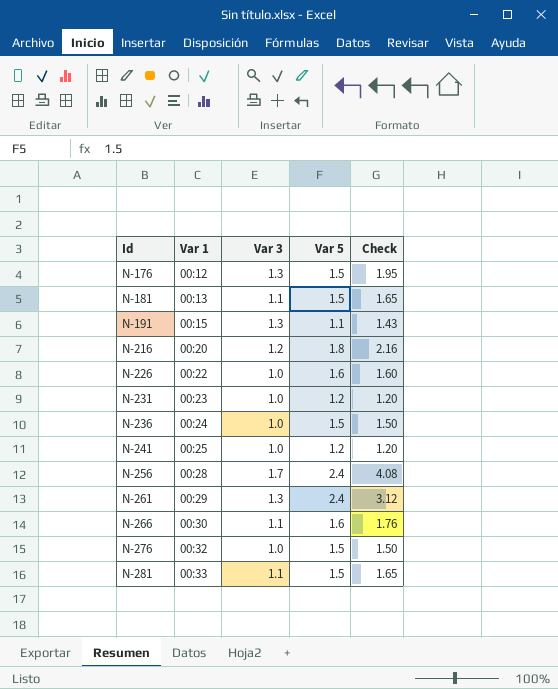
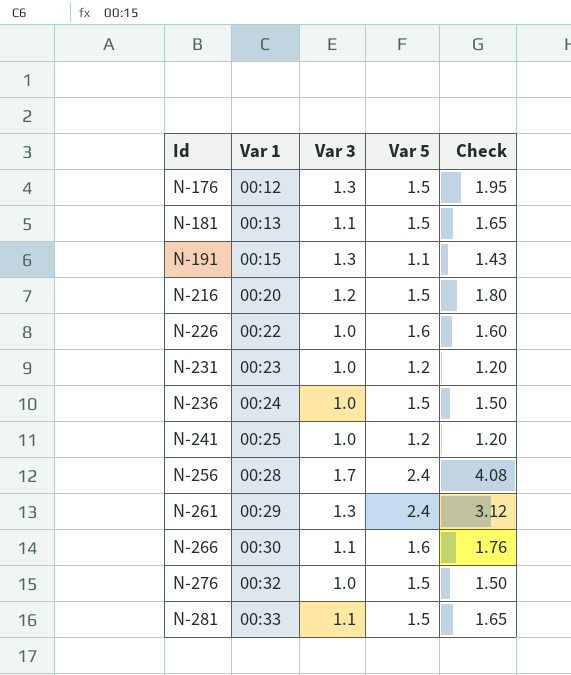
N-216 | Var 5: 1.8 -> 1.5
N-216 | Check: 2.16 -> 1.80

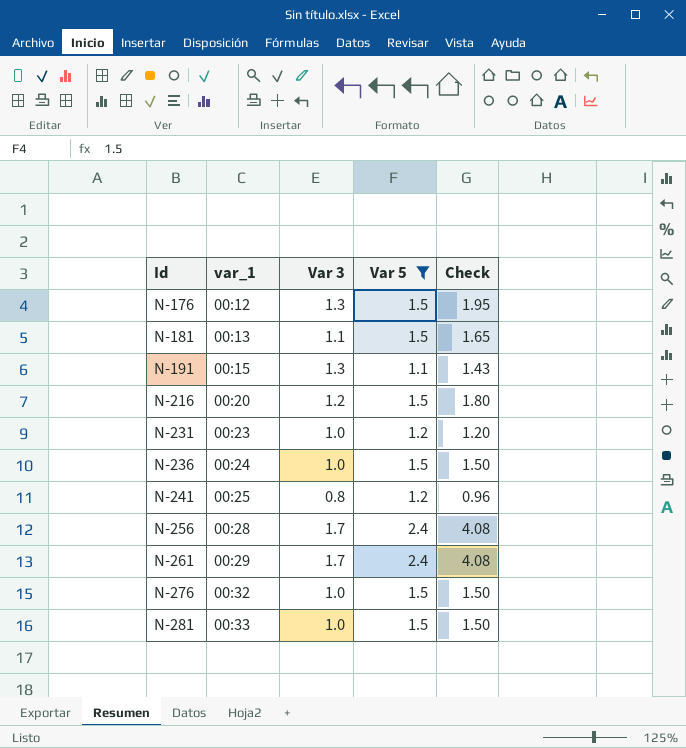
filter: none -> Var 5 != 1.6
column name: Var 1 -> var_1
N-241 | Var 3: 1.0 -> 0.8
N-241 | Check: 1.20 -> 0.96
N-261 | Var 3: 1.3 -> 1.7
N-261 | Check: 3.12 -> 4.08
N-281 | Var 3: 1.1 -> 1.0
N-281 | Check: 1.65 -> 1.50

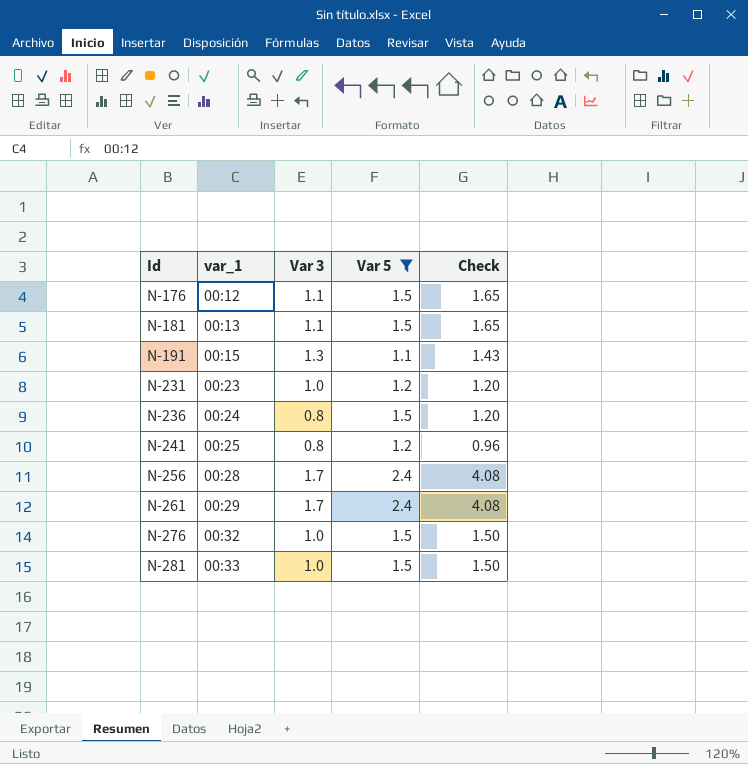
row N-216: 00:20 | 1.2 | 1.5 | 1.80 -> none
N-176 | Var 3: 1.3 -> 1.1
N-176 | Check: 1.95 -> 1.65
N-236 | Var 3: 1.0 -> 0.8
N-236 | Check: 1.50 -> 1.20

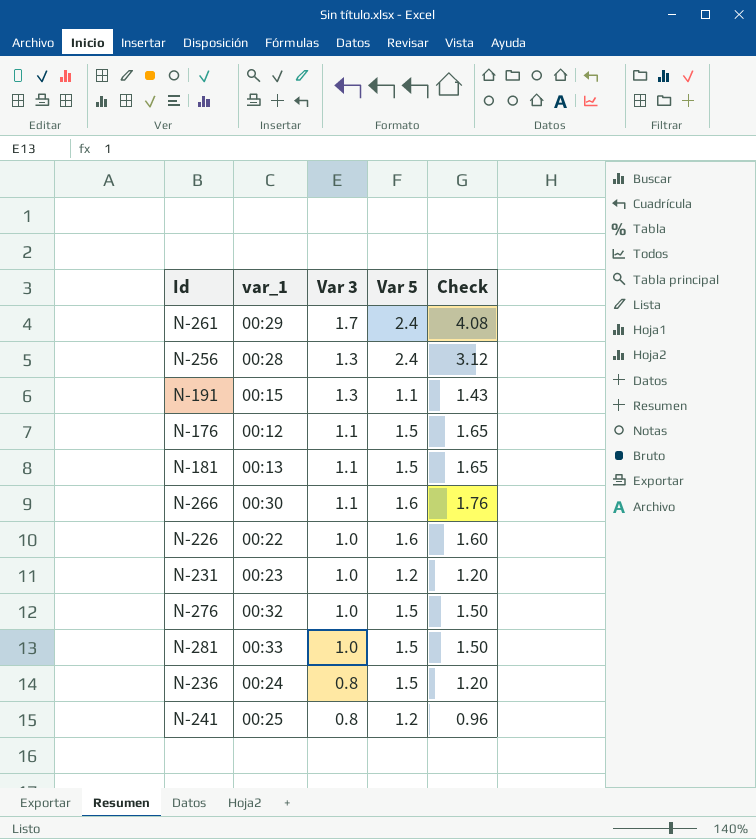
filter: Var 5 != 1.6 -> none
row order: Id ascending -> Var 3 descending
N-256 | Var 3: 1.7 -> 1.3
N-256 | Check: 4.08 -> 3.12

